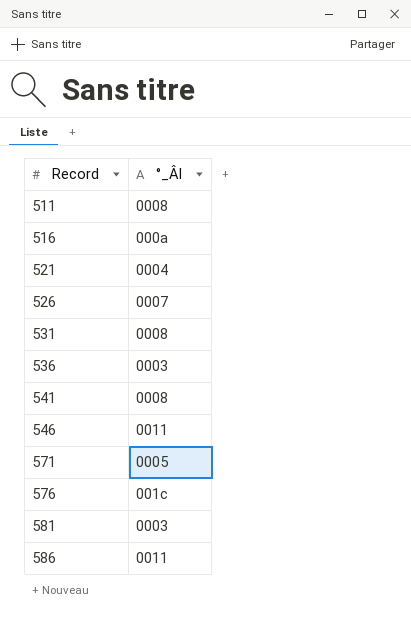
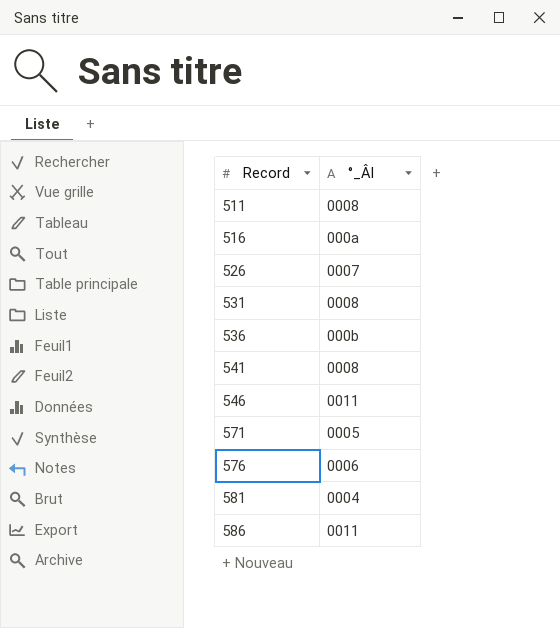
row 521: 0004 -> none
536 | °_ÂI: 0003 -> 000b
576 | °_ÂI: 001c -> 0006
581 | °_ÂI: 0003 -> 0004

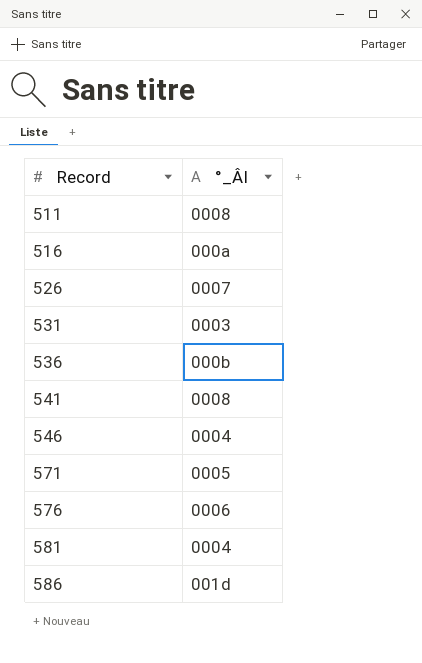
531 | °_ÂI: 0008 -> 0003
546 | °_ÂI: 0011 -> 0004
586 | °_ÂI: 0011 -> 001d

